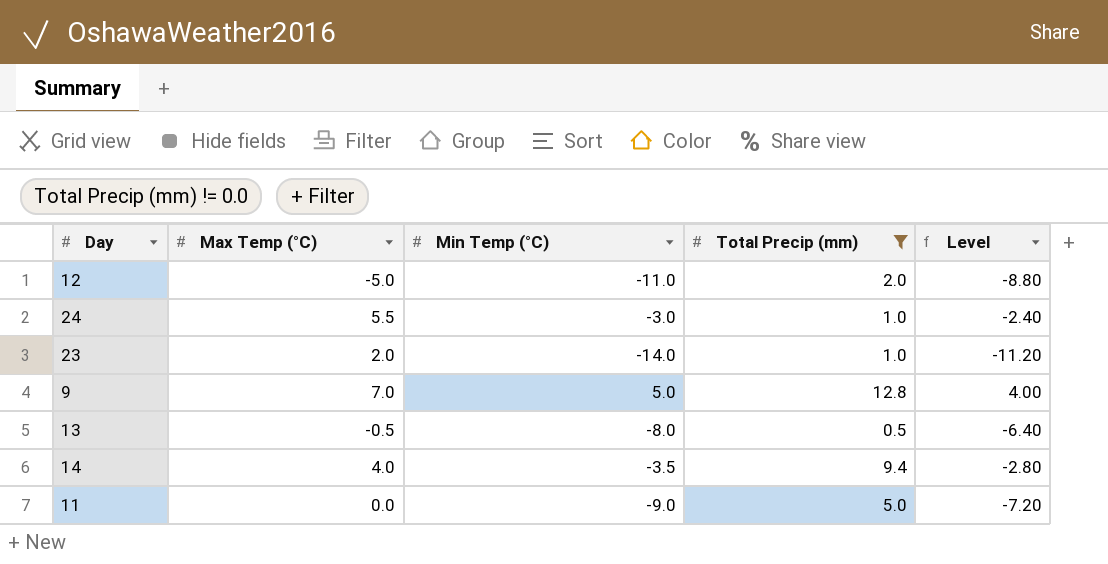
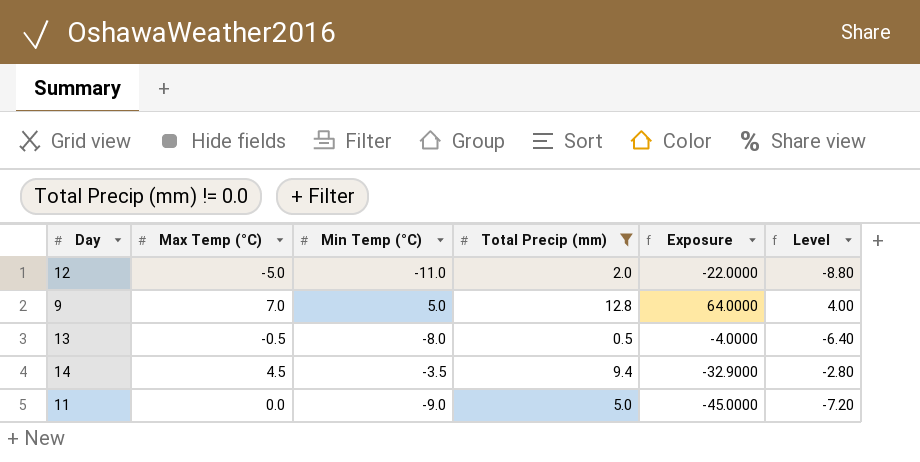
column Exposure | formula: none -> [Min Temp (°C)] * [Total Precip (mm)]
row 24: 5.5 | -3.0 | 1.0 | -2.40 -> none
row 23: 2.0 | -14.0 | 1.0 | -11.20 -> none
14 | Max Temp (°C): 4.0 -> 4.5

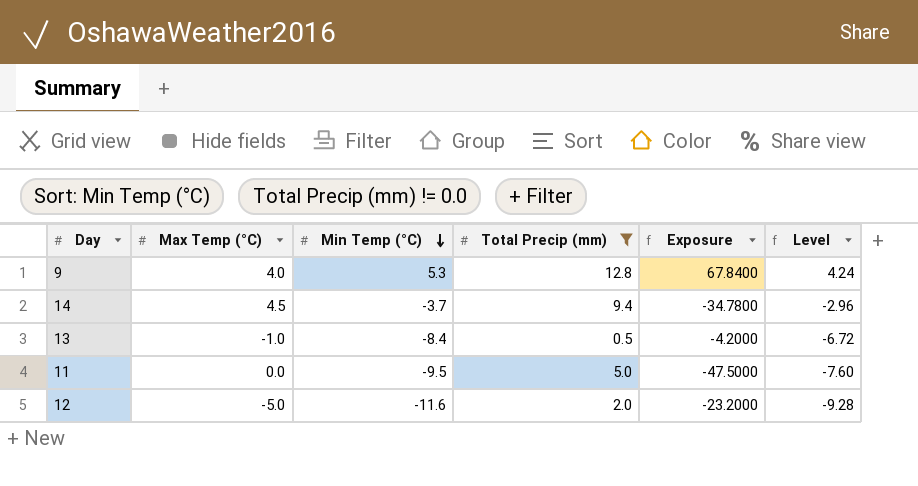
row order: none -> Min Temp (°C) descending
9 | Max Temp (°C): 7.0 -> 4.0
9 | Min Temp (°C): 5.0 -> 5.3
9 | Exposure: 64.0000 -> 67.8400
9 | Level: 4.00 -> 4.24
14 | Min Temp (°C): -3.5 -> -3.7
14 | Exposure: -32.9000 -> -34.7800
14 | Level: -2.80 -> -2.96
13 | Max Temp (°C): -0.5 -> -1.0
13 | Min Temp (°C): -8.0 -> -8.4
13 | Exposure: -4.0000 -> -4.2000
13 | Level: -6.40 -> -6.72
11 | Min Temp (°C): -9.0 -> -9.5
11 | Exposure: -45.0000 -> -47.5000
11 | Level: -7.20 -> -7.60
12 | Min Temp (°C): -11.0 -> -11.6
12 | Exposure: -22.0000 -> -23.2000
12 | Level: -8.80 -> -9.28

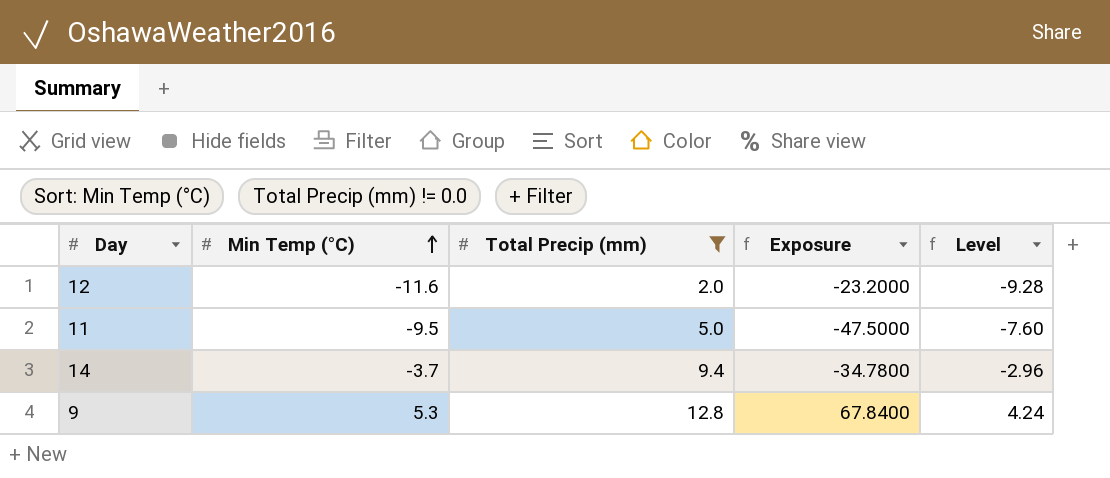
row order: Min Temp (°C) descending -> Min Temp (°C) ascending
column Max Temp (°C) | position: 2 -> none
row 13: -1.0 | -8.4 | 0.5 | -4.2000 | -6.72 -> none

